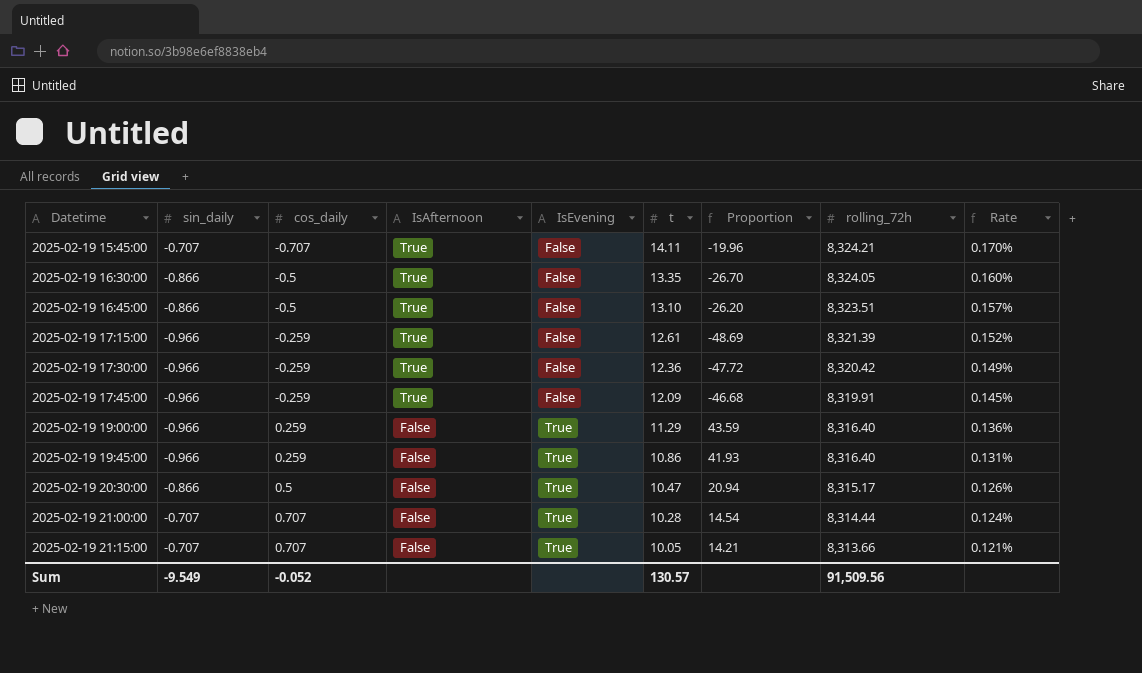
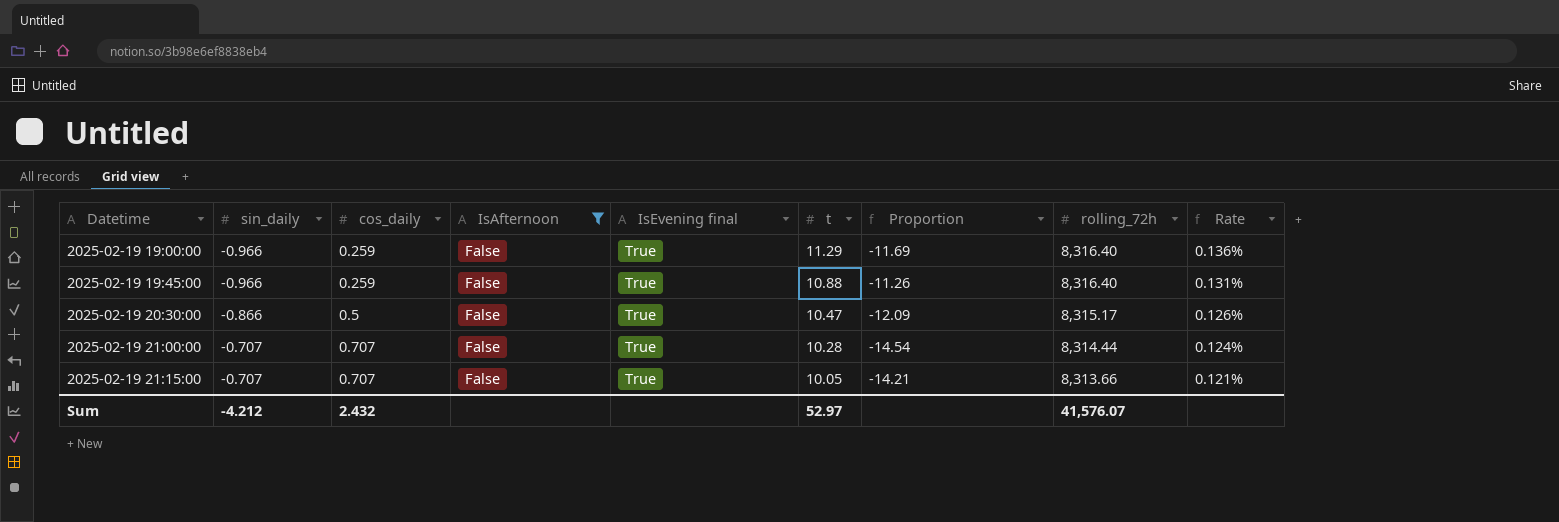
filter: none -> IsAfternoon = False
column name: IsEvening -> IsEvening final
column Proportion | formula: [t] / [cos_daily] -> [t] / [sin_daily]
2025-02-19 19:45:00 | t: 10.86 -> 10.88
Sum | sin_daily: -9.549 -> -4.212
Sum | cos_daily: -0.052 -> 2.432
Sum | t: 130.57 -> 52.97
Sum | rolling_72h: 91,509.56 -> 41,576.07

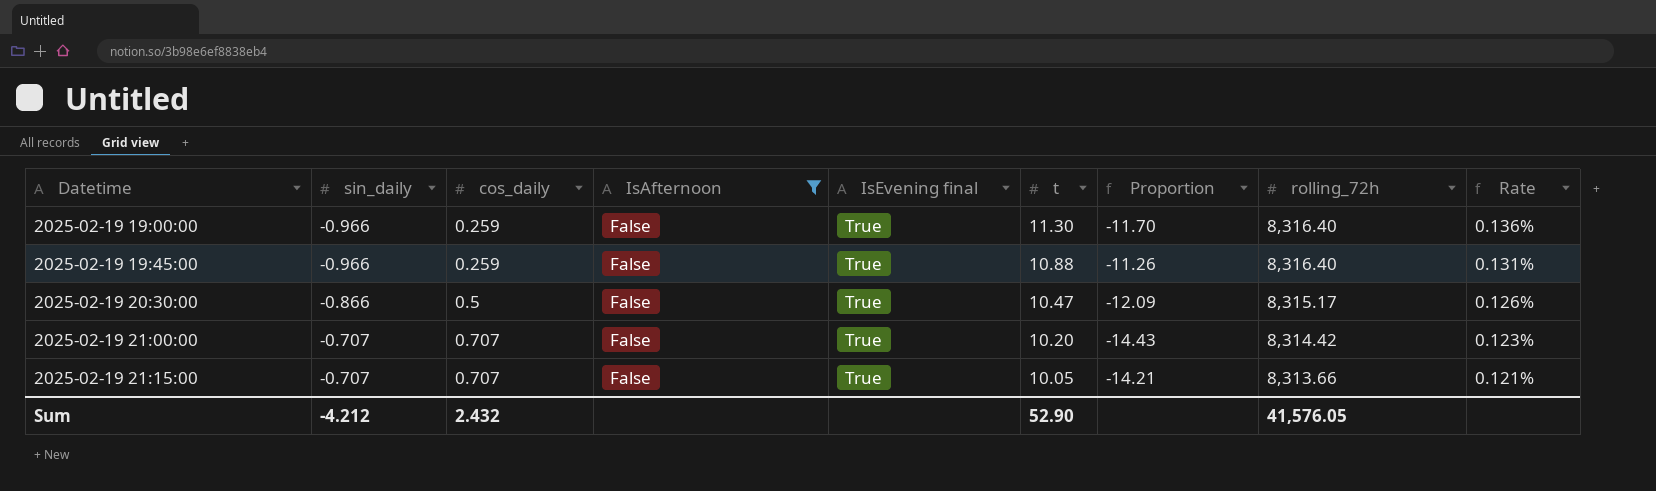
2025-02-19 19:00:00 | t: 11.29 -> 11.30
2025-02-19 19:00:00 | Proportion: -11.69 -> -11.70
2025-02-19 21:00:00 | t: 10.28 -> 10.20
2025-02-19 21:00:00 | Proportion: -14.54 -> -14.43
2025-02-19 21:00:00 | rolling_72h: 8,314.44 -> 8,314.42
2025-02-19 21:00:00 | Rate: 0.124% -> 0.123%
Sum | t: 52.97 -> 52.90
Sum | rolling_72h: 41,576.07 -> 41,576.05

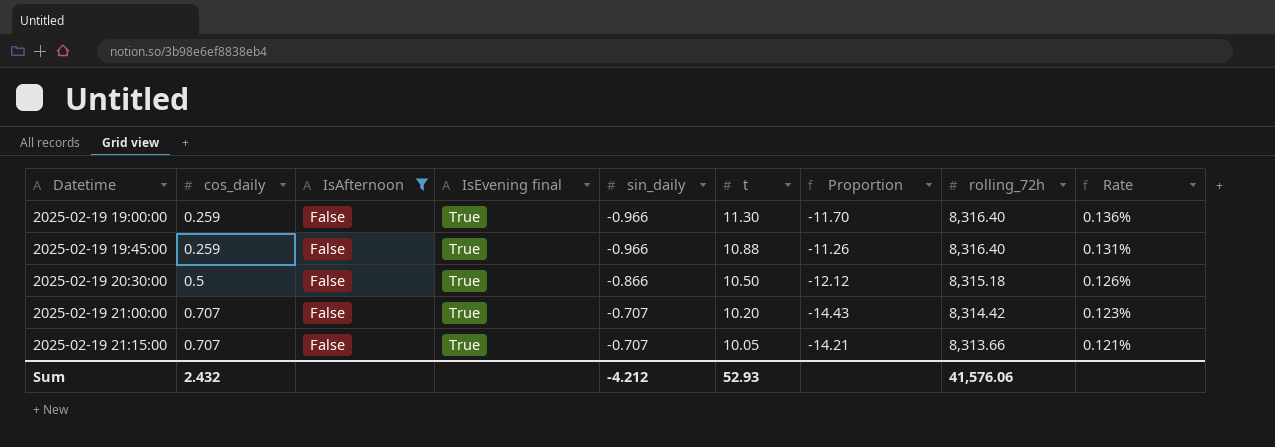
column sin_daily | position: 2 -> 5
2025-02-19 20:30:00 | t: 10.47 -> 10.50
2025-02-19 20:30:00 | Proportion: -12.09 -> -12.12
2025-02-19 20:30:00 | rolling_72h: 8,315.17 -> 8,315.18
Sum | t: 52.90 -> 52.93
Sum | rolling_72h: 41,576.05 -> 41,576.06

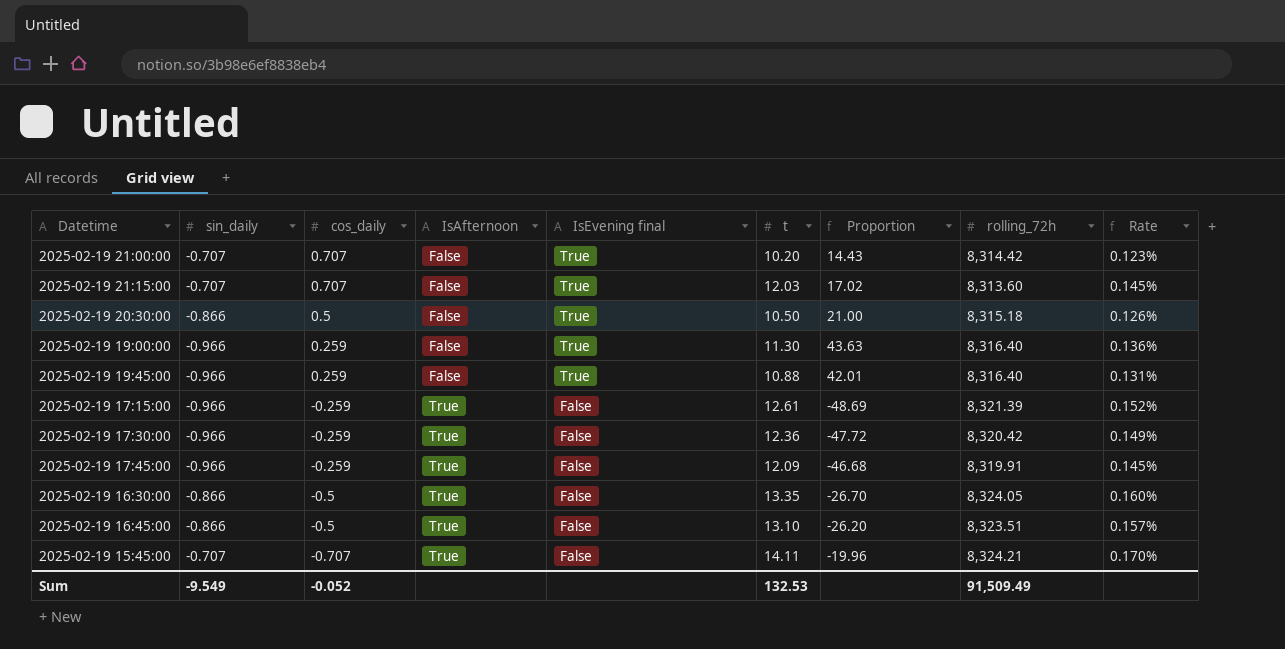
filter: IsAfternoon = False -> none
row order: Datetime ascending -> cos_daily descending
column sin_daily | position: 5 -> 2
column Proportion | formula: [t] / [sin_daily] -> [t] / [cos_daily]
2025-02-19 21:15:00 | t: 10.05 -> 12.03
2025-02-19 21:15:00 | rolling_72h: 8,313.66 -> 8,313.60
2025-02-19 21:15:00 | Rate: 0.121% -> 0.145%
Sum | sin_daily: -4.212 -> -9.549
Sum | cos_daily: 2.432 -> -0.052
Sum | t: 52.93 -> 132.53
Sum | rolling_72h: 41,576.06 -> 91,509.49

